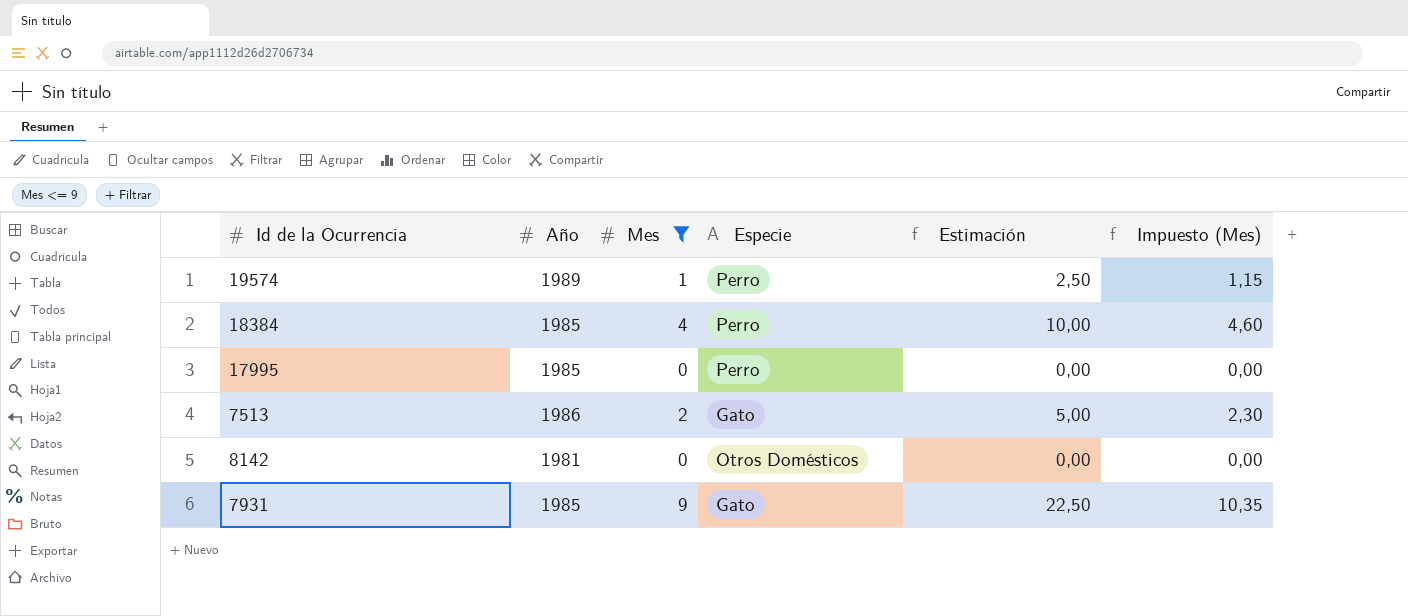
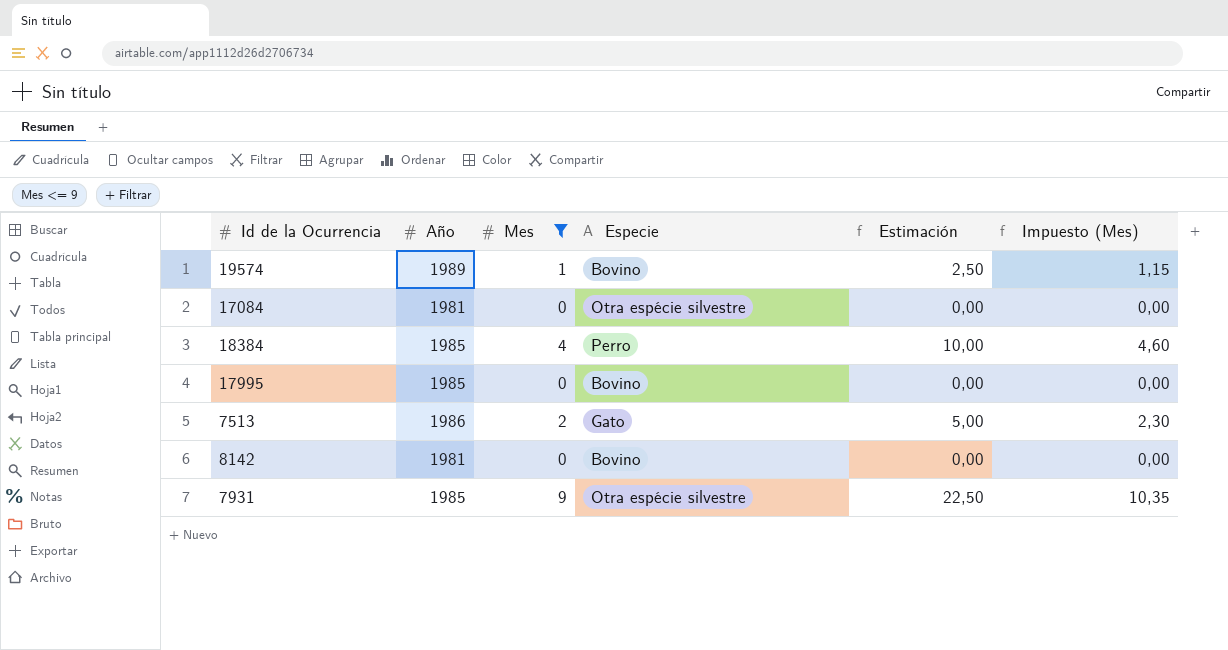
19574 | Especie: Perro -> Bovino
row 17084: none -> 1981 | 0 | Otra espécie silvestre | 0,00 | 0,00
17995 | Especie: Perro -> Bovino
8142 | Especie: Otros Domésticos -> Bovino
7931 | Especie: Gato -> Otra espécie silvestre

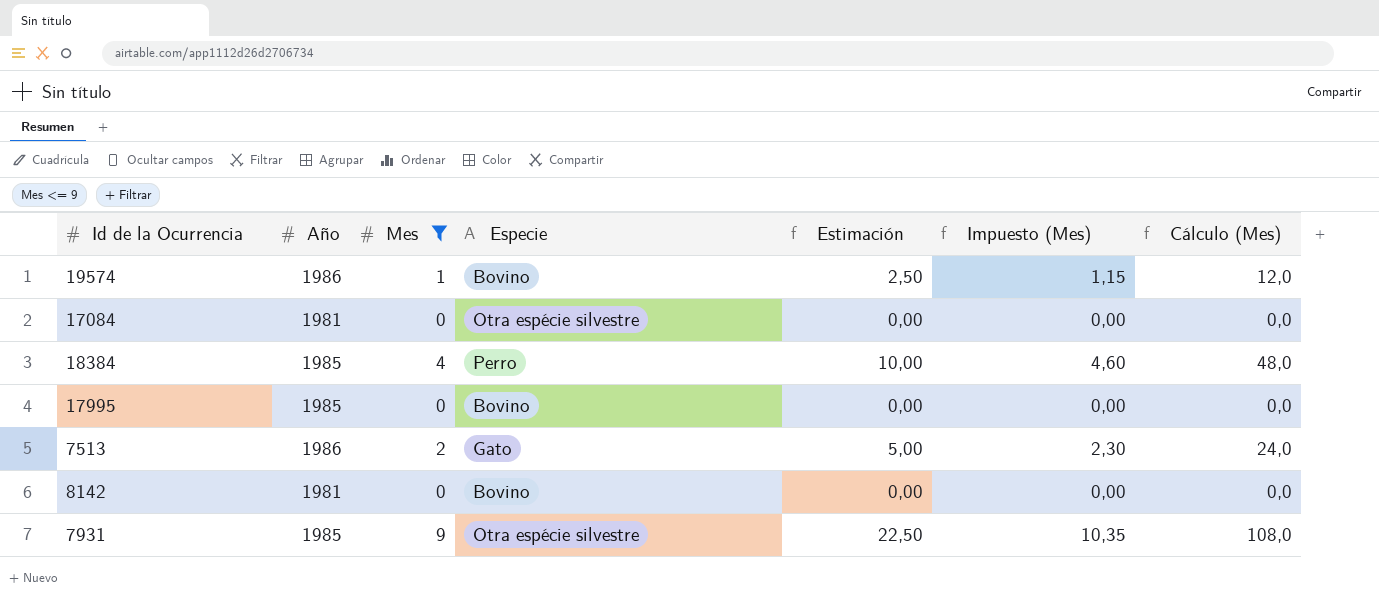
column Cálculo (Mes) | formula: none -> [Mes] * 12
19574 | Año: 1989 -> 1986

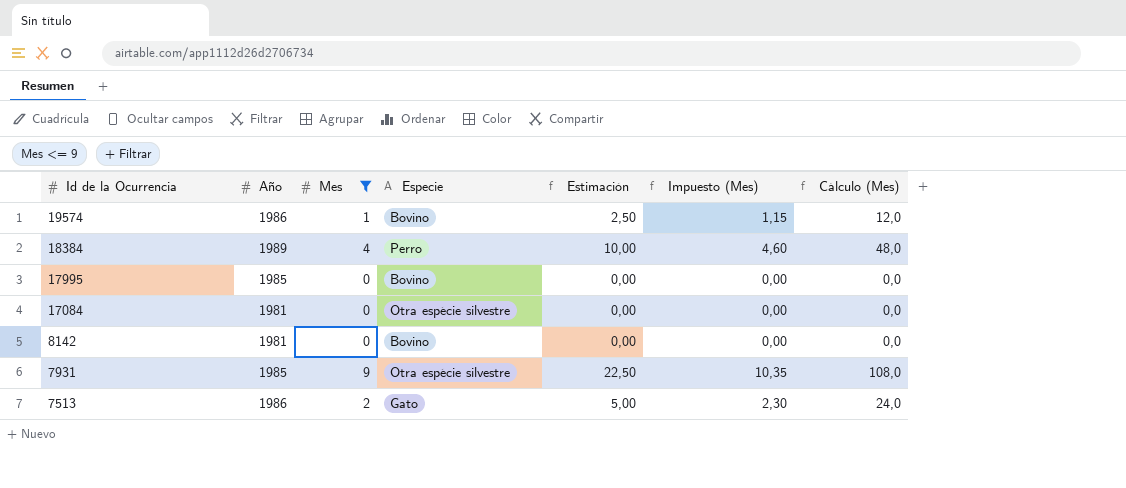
row order: none -> Id de la Ocurrencia descending
18384 | Año: 1985 -> 1989

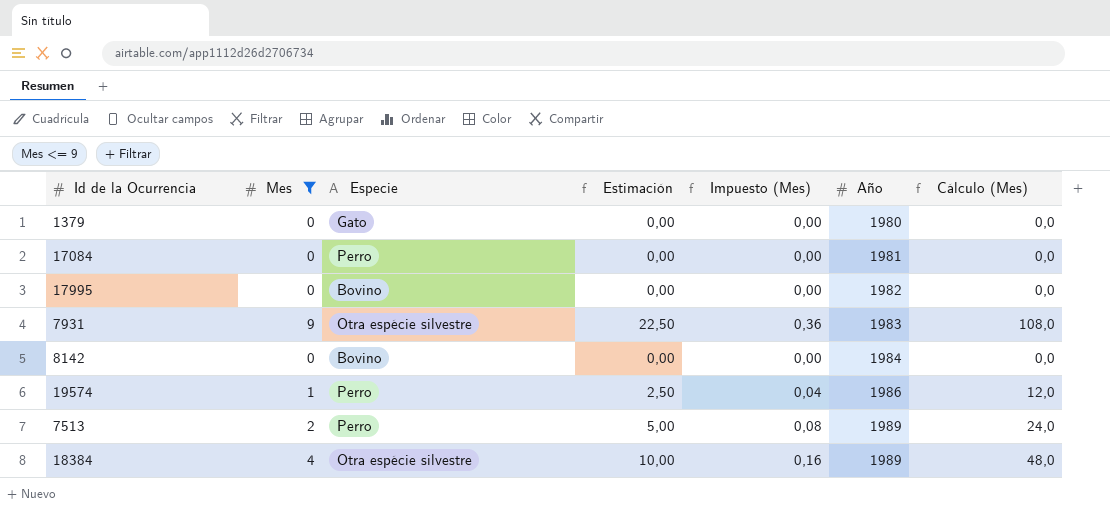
row order: Id de la Ocurrencia descending -> Año ascending
column Impuesto (Mes) | formula: [Mes] * 1,15 -> [Mes] * 0,04
column Año | position: 2 -> 6
row 1379: none -> 0 | Gato | 0,00 | 0,00 | 1980 | 0,0
17084 | Especie: Otra espécie silvestre -> Perro
17995 | Año: 1985 -> 1982
7931 | Año: 1985 -> 1983
8142 | Año: 1981 -> 1984
19574 | Especie: Bovino -> Perro
7513 | Especie: Gato -> Perro
7513 | Año: 1986 -> 1989
18384 | Especie: Perro -> Otra espécie silvestre

